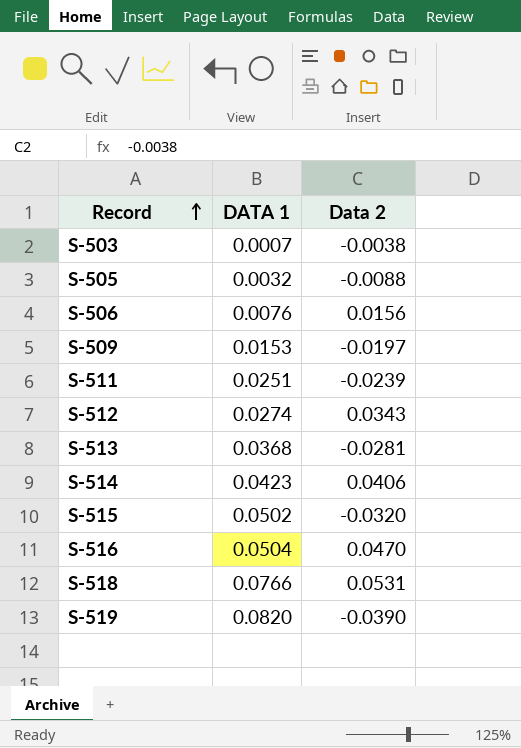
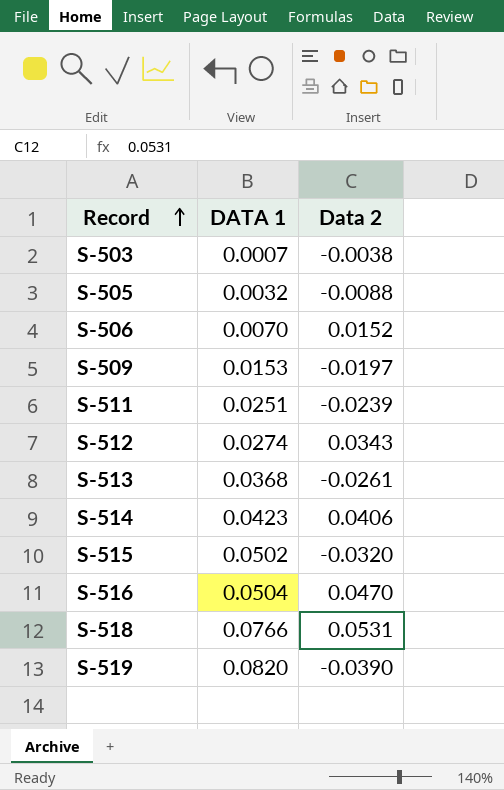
S-506 | DATA 1: 0.0076 -> 0.0070
S-506 | Data 2: 0.0156 -> 0.0152
S-513 | Data 2: -0.0281 -> -0.0261

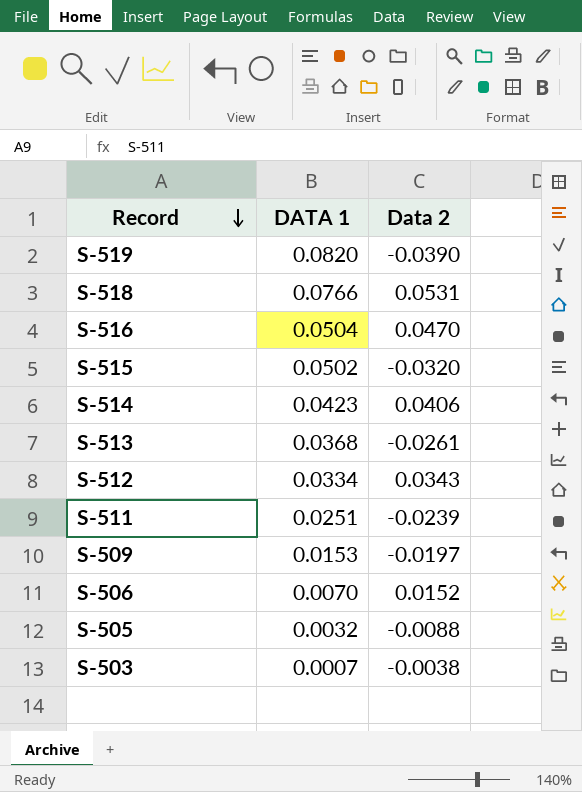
row order: Record ascending -> Record descending
S-512 | DATA 1: 0.0274 -> 0.0334

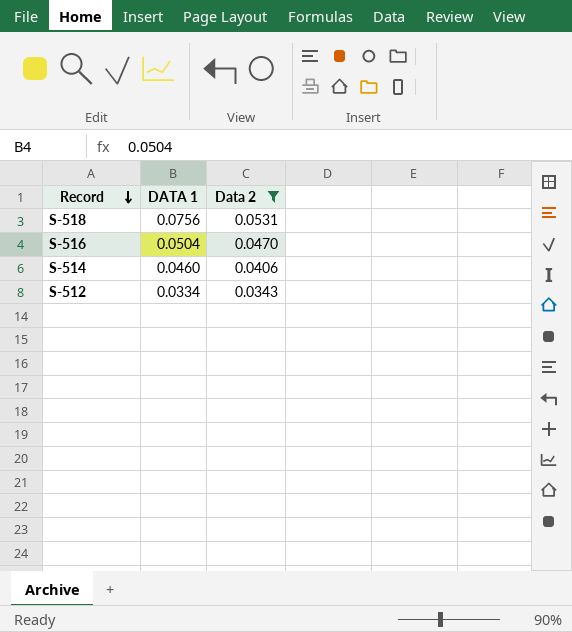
filter: none -> Data 2 >= 0.0343
S-518 | DATA 1: 0.0766 -> 0.0756
S-514 | DATA 1: 0.0423 -> 0.0460

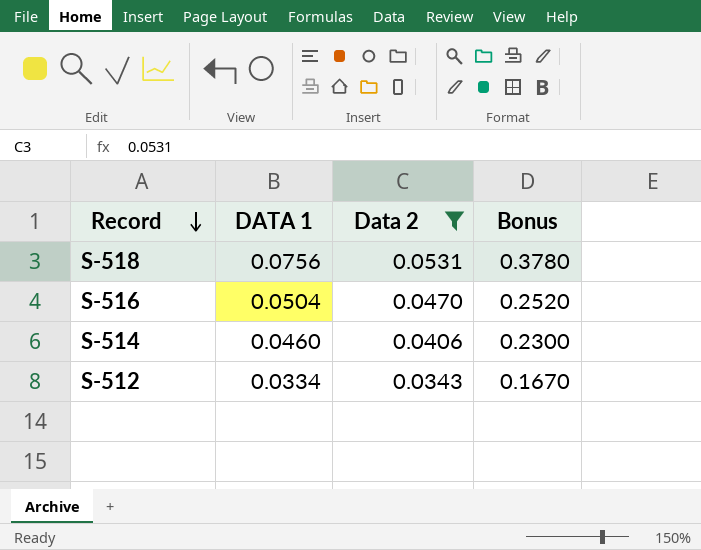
column Bonus | formula: none -> [DATA 1] * 5

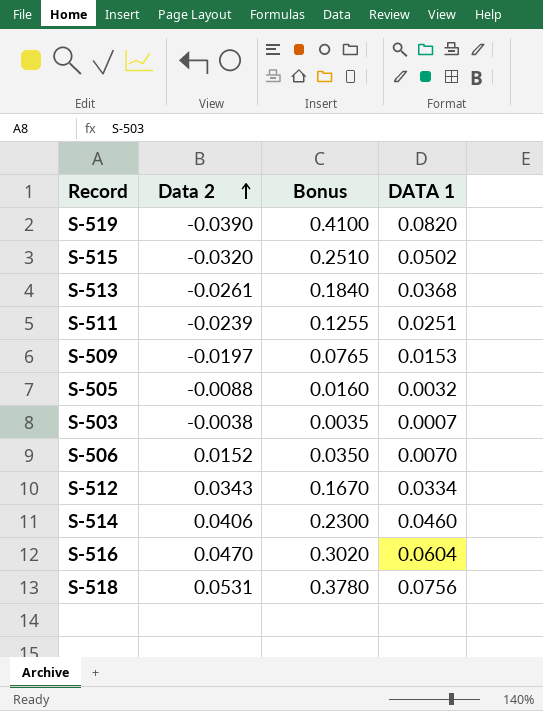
filter: Data 2 >= 0.0343 -> none
row order: Record descending -> Data 2 ascending
column DATA 1 | position: 2 -> 4
S-516 | Bonus: 0.2520 -> 0.3020
S-516 | DATA 1: 0.0504 -> 0.0604

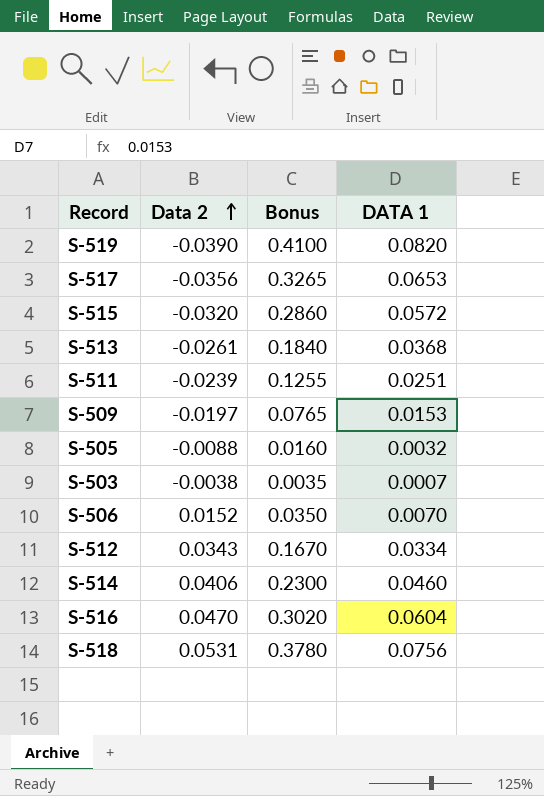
row S-517: none -> -0.0356 | 0.3265 | 0.0653
S-515 | Bonus: 0.2510 -> 0.2860
S-515 | DATA 1: 0.0502 -> 0.0572

